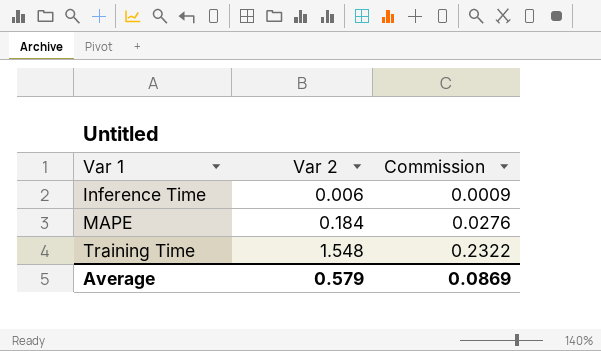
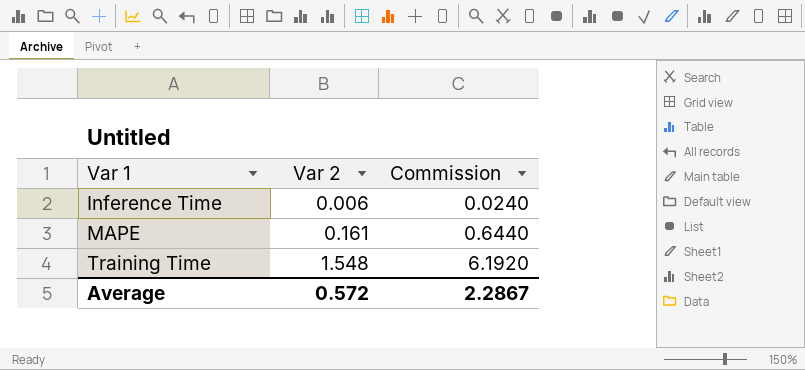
column Commission | formula: [Var 2] * 0.15 -> [Var 2] * 4
MAPE | Var 2: 0.184 -> 0.161
Average | Var 2: 0.579 -> 0.572
Average | Commission: 0.0869 -> 2.2867

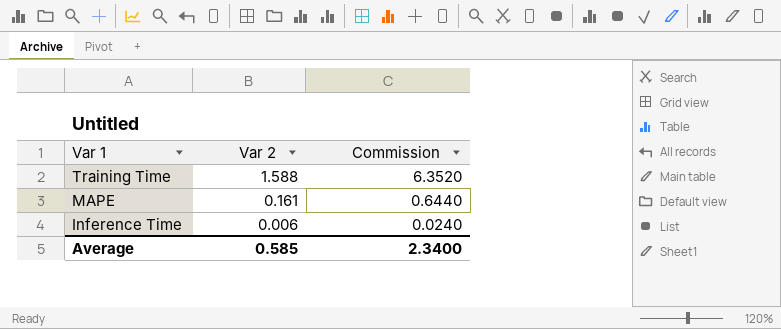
row order: Var 1 ascending -> Var 1 descending
Training Time | Var 2: 1.548 -> 1.588
Training Time | Commission: 6.1920 -> 6.3520
Average | Var 2: 0.572 -> 0.585
Average | Commission: 2.2867 -> 2.3400

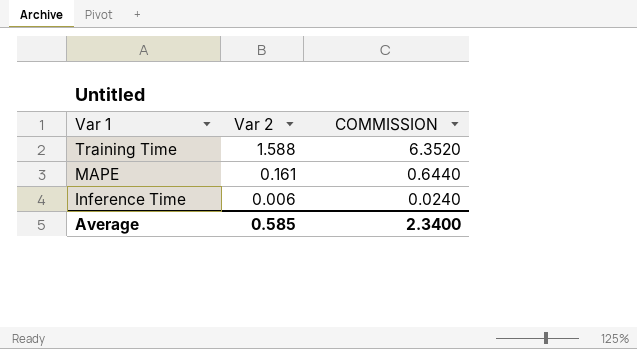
column name: Commission -> COMMISSION

